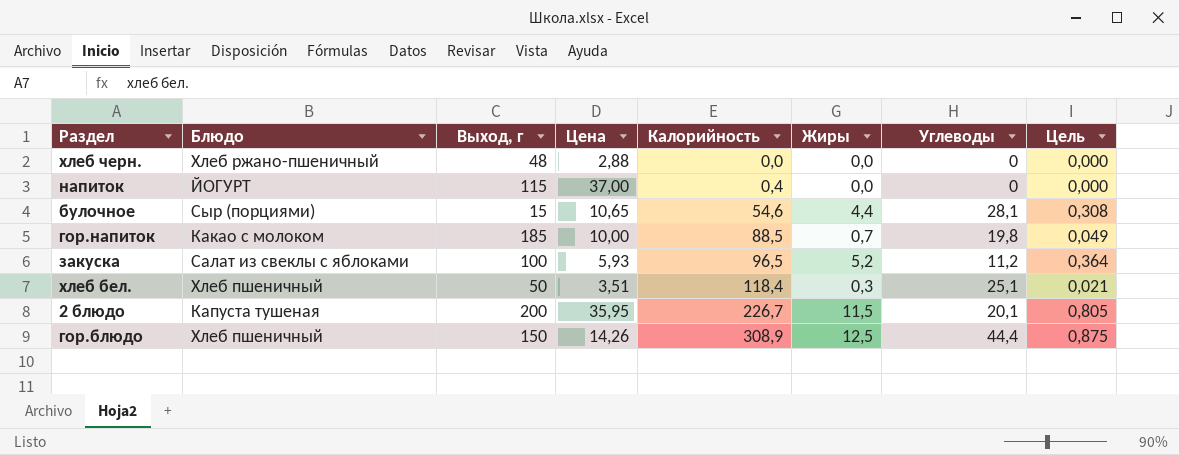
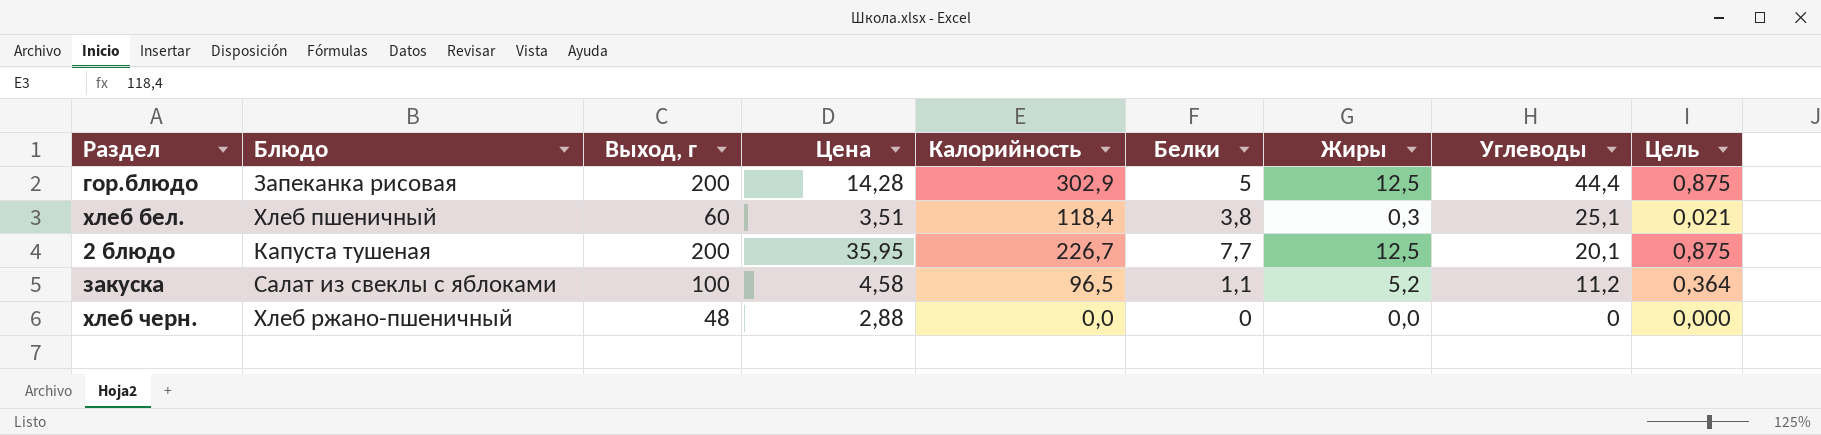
row order: Калорийность ascending -> Углеводы descending
column Белки | position: none -> 6
row напиток: ЙОГУРТ | 115 | 37,00 | 0,4 | 0,0 | 0 | 0,000 -> none
row булочное: Сыр (порциями) | 15 | 10,65 | 54,6 | 4,4 | 28,1 | 0,308 -> none
row гор.напиток: Какао с молоком | 185 | 10,00 | 88,5 | 0,7 | 19,8 | 0,049 -> none
гор.блюдо | Блюдо: Хлеб пшеничный -> Запеканка рисовая
гор.блюдо | Выход, г: 150 -> 200
гор.блюдо | Цена: 14,26 -> 14,28
гор.блюдо | Калорийность: 308,9 -> 302,9
хлеб бел. | Выход, г: 50 -> 60
2 блюдо | Жиры: 11,5 -> 12,5
2 блюдо | Цель: 0,805 -> 0,875
закуска | Цена: 5,93 -> 4,58

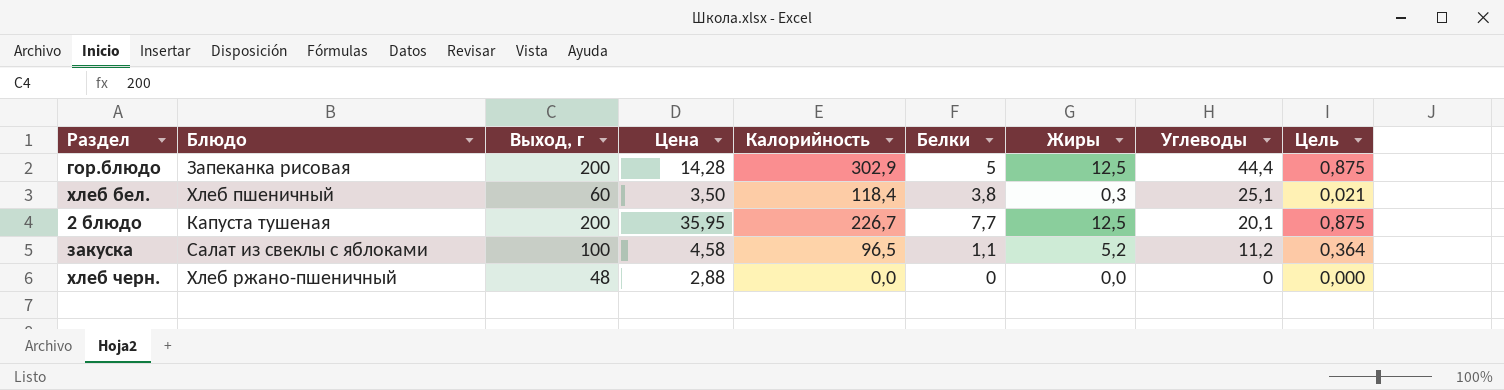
хлеб бел. | Цена: 3,51 -> 3,50

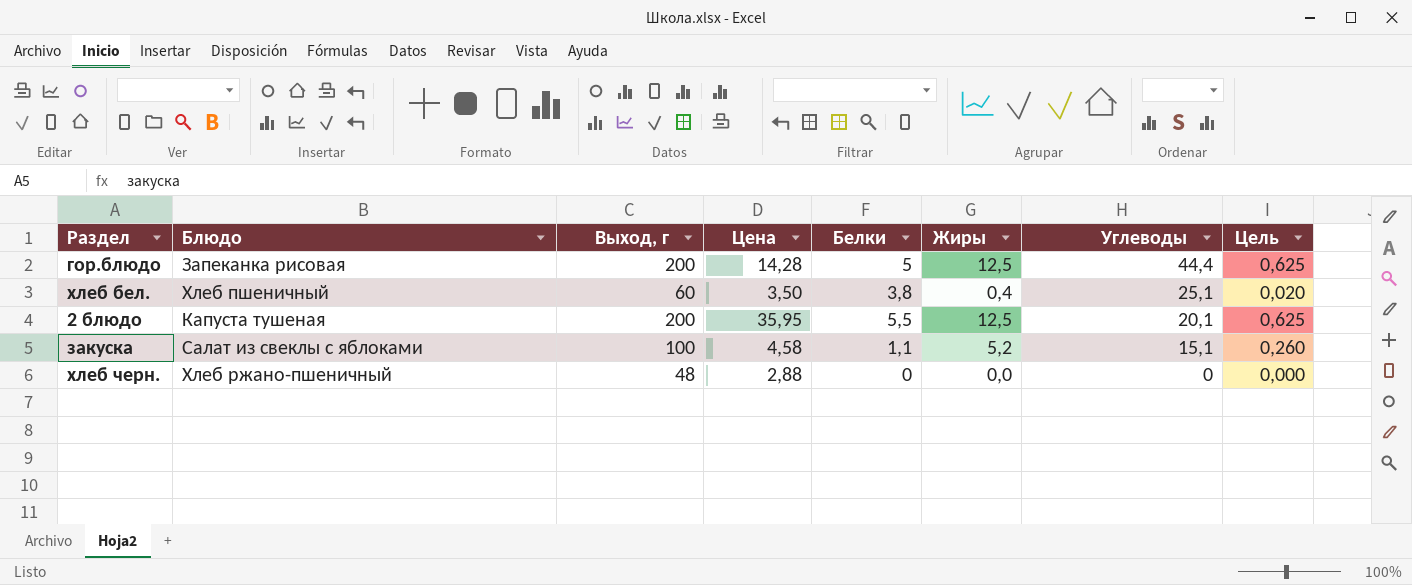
column Калорийность | position: 5 -> none
column Цель | formula: [Жиры] * 0,07 -> [Жиры] * 0,05
хлеб бел. | Жиры: 0,3 -> 0,4
2 блюдо | Белки: 7,7 -> 5,5
закуска | Углеводы: 11,2 -> 15,1

